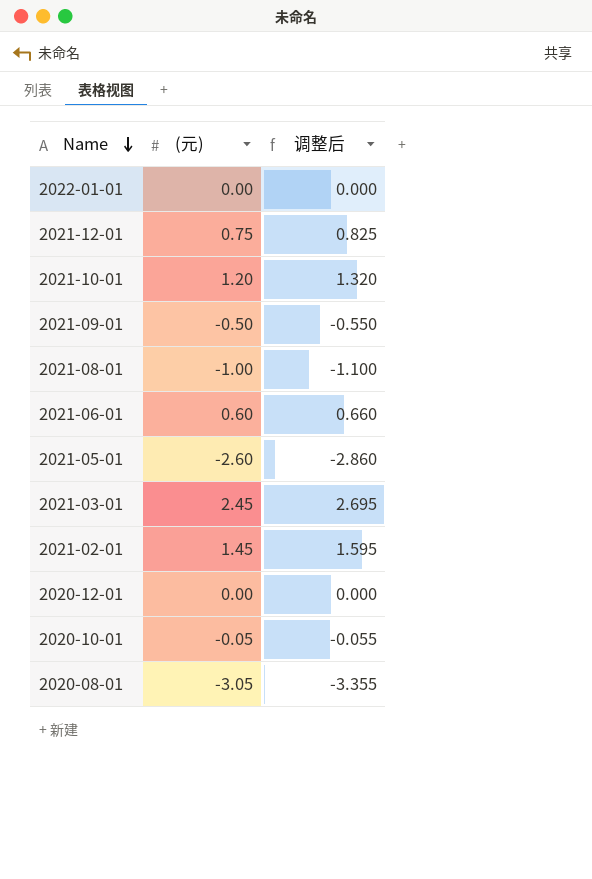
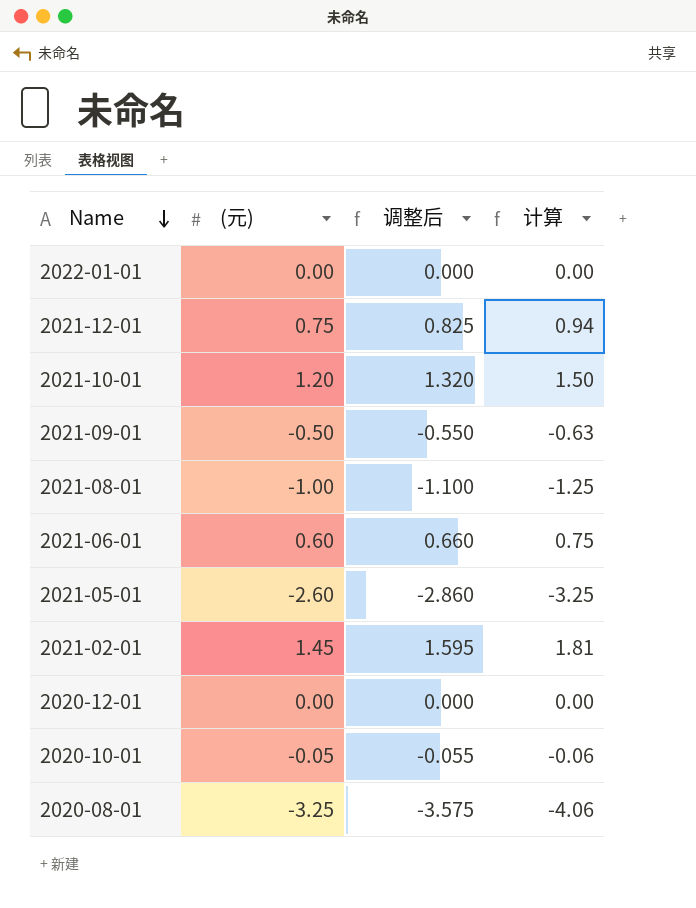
column 计算 | formula: none -> [(元)] * 1.25
row 2021-03-01: 2.45 | 2.695 -> none
2020-08-01 | (元): -3.05 -> -3.25
2020-08-01 | 调整后: -3.355 -> -3.575

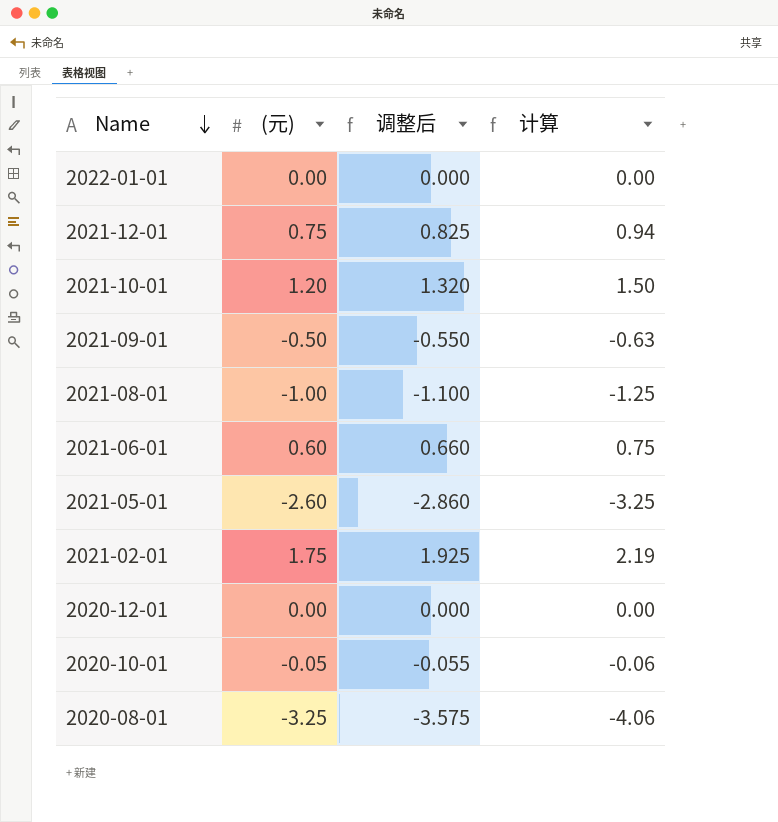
2021-02-01 | (元): 1.45 -> 1.75
2021-02-01 | 调整后: 1.595 -> 1.925
2021-02-01 | 计算: 1.81 -> 2.19

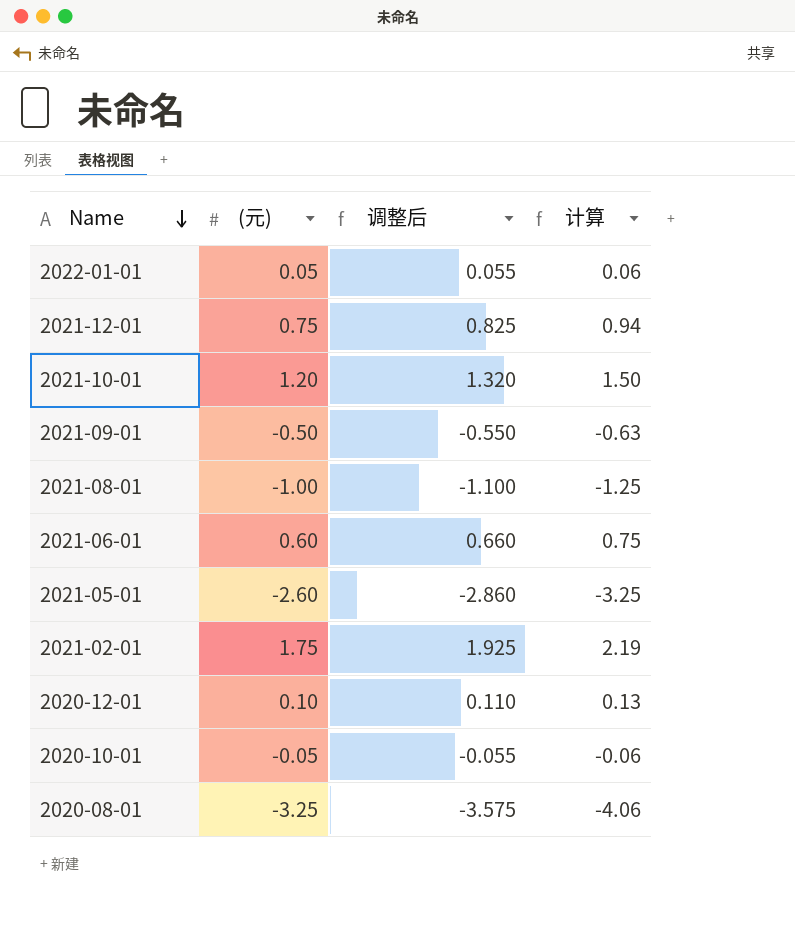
2022-01-01 | (元): 0.00 -> 0.05
2022-01-01 | 调整后: 0.000 -> 0.055
2022-01-01 | 计算: 0.00 -> 0.06
2020-12-01 | (元): 0.00 -> 0.10
2020-12-01 | 调整后: 0.000 -> 0.110
2020-12-01 | 计算: 0.00 -> 0.13

